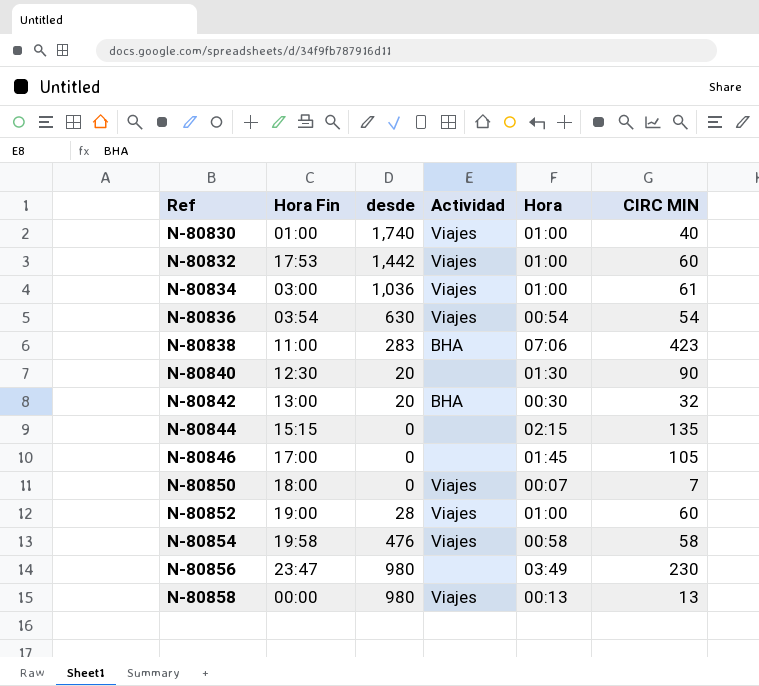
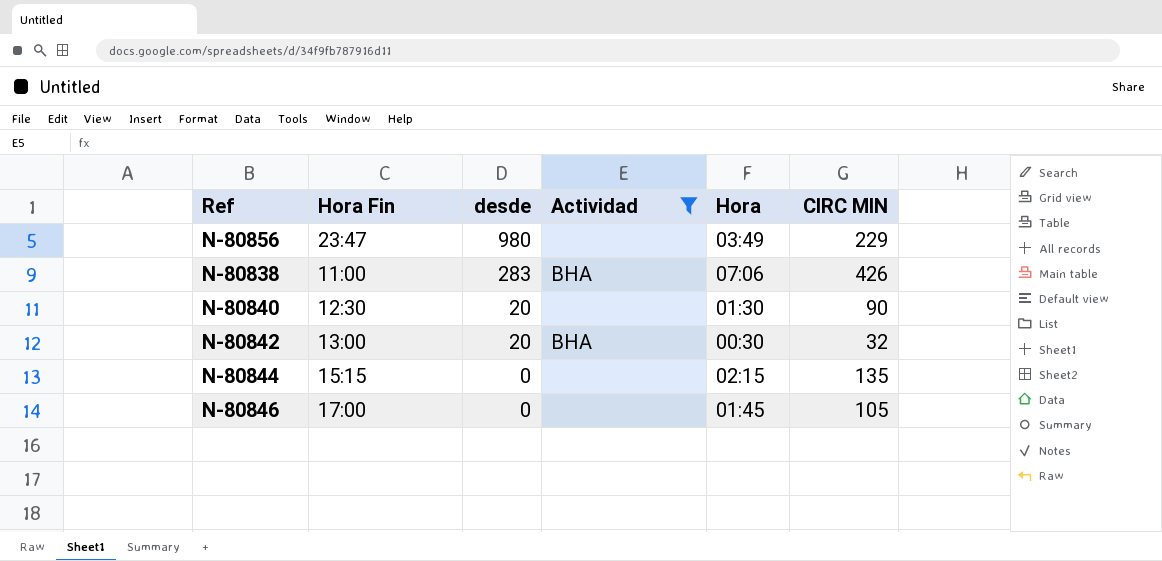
filter: none -> Actividad != Viajes
row order: Ref ascending -> desde descending
N-80856 | CIRC MIN: 230 -> 229
N-80838 | CIRC MIN: 423 -> 426

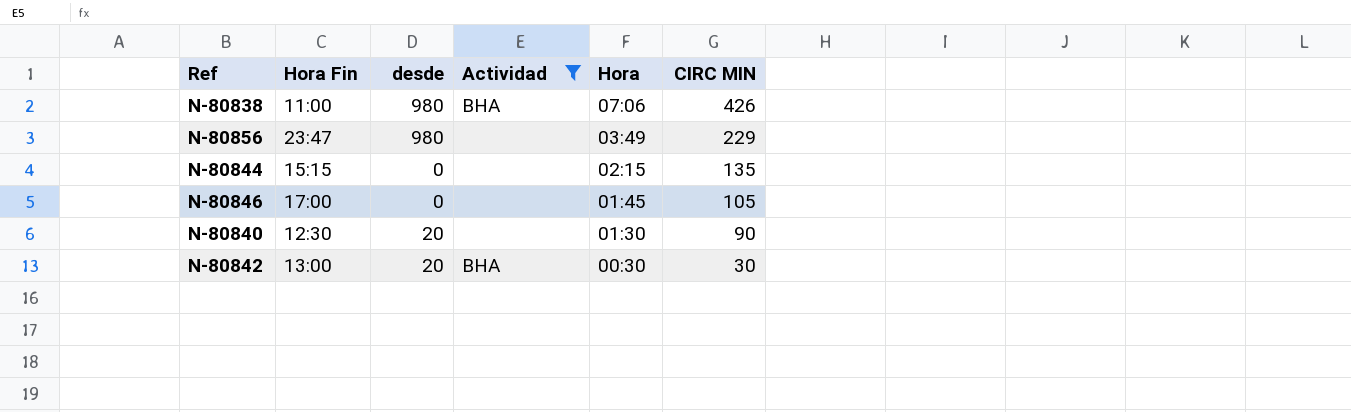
row order: desde descending -> Hora descending
N-80838 | desde: 283 -> 980
N-80842 | CIRC MIN: 32 -> 30

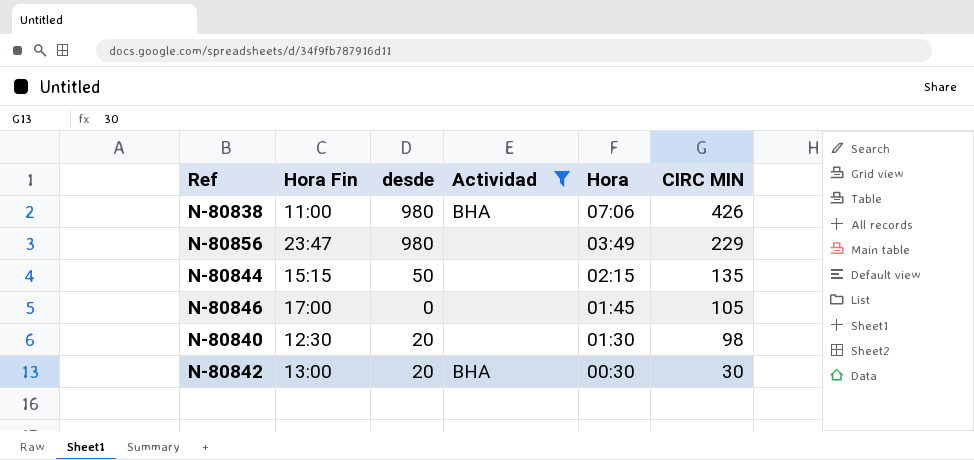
N-80844 | desde: 0 -> 50
N-80840 | CIRC MIN: 90 -> 98

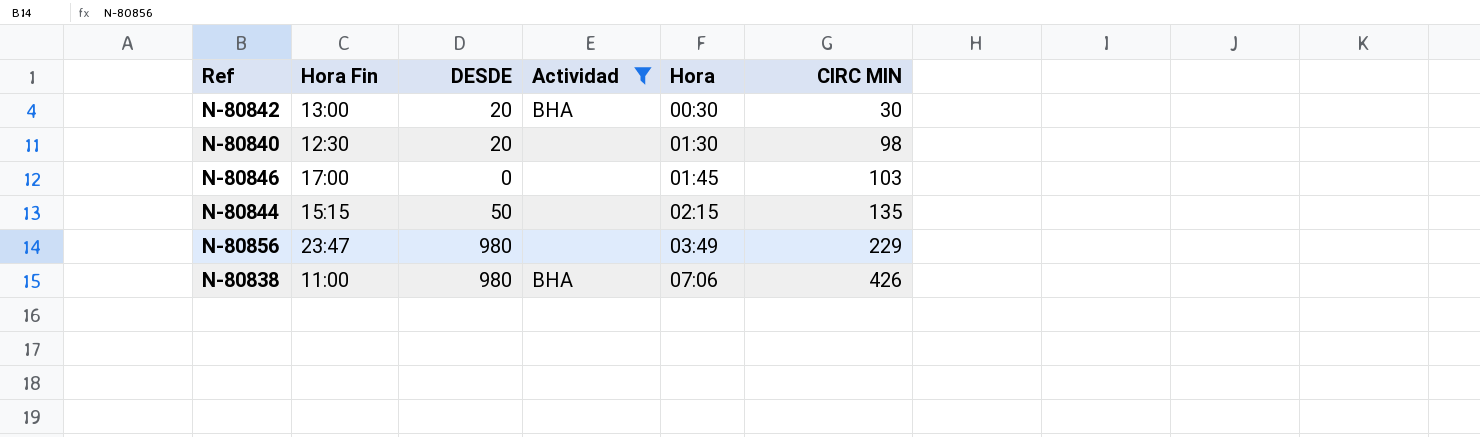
row order: Hora descending -> Hora ascending
column name: desde -> DESDE
N-80846 | CIRC MIN: 105 -> 103

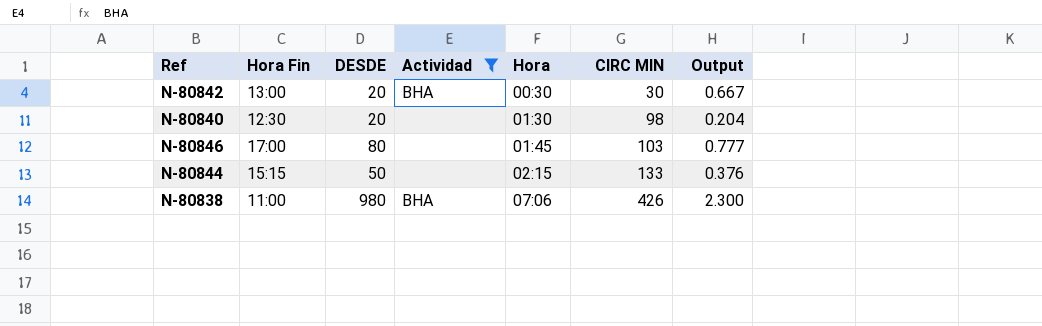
column Output | formula: none -> [DESDE] / [CIRC MIN]
row N-80856: 23:47 | 980 | none | 03:49 | 229 -> none
N-80846 | DESDE: 0 -> 80
N-80844 | CIRC MIN: 135 -> 133

